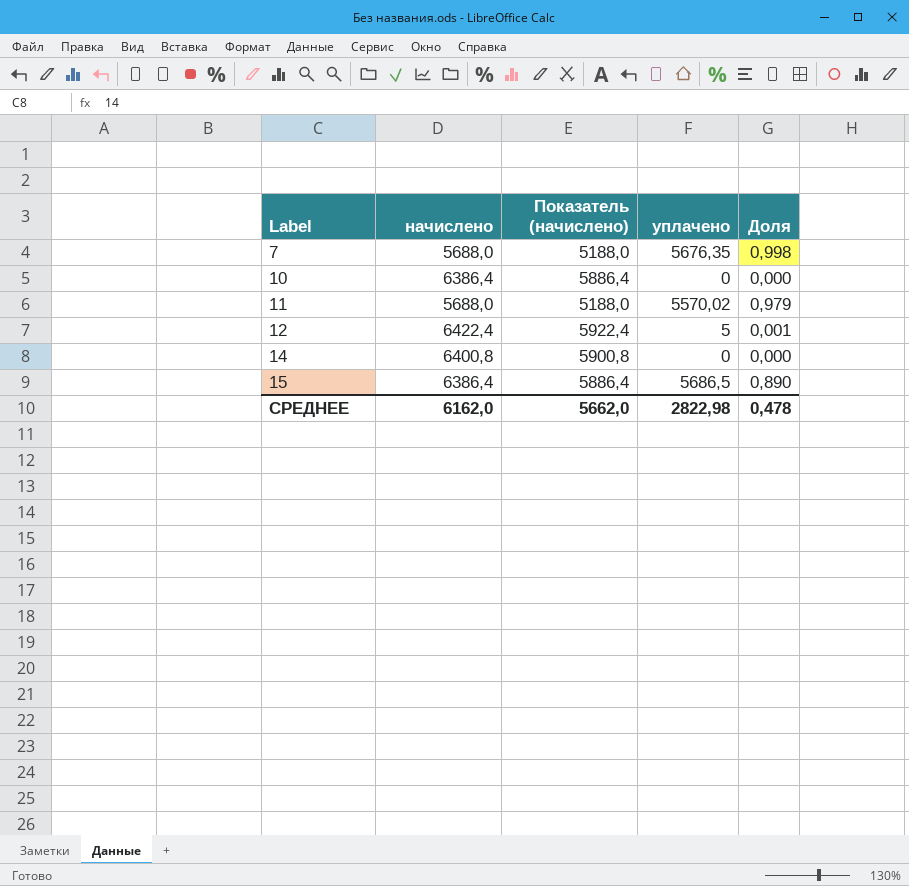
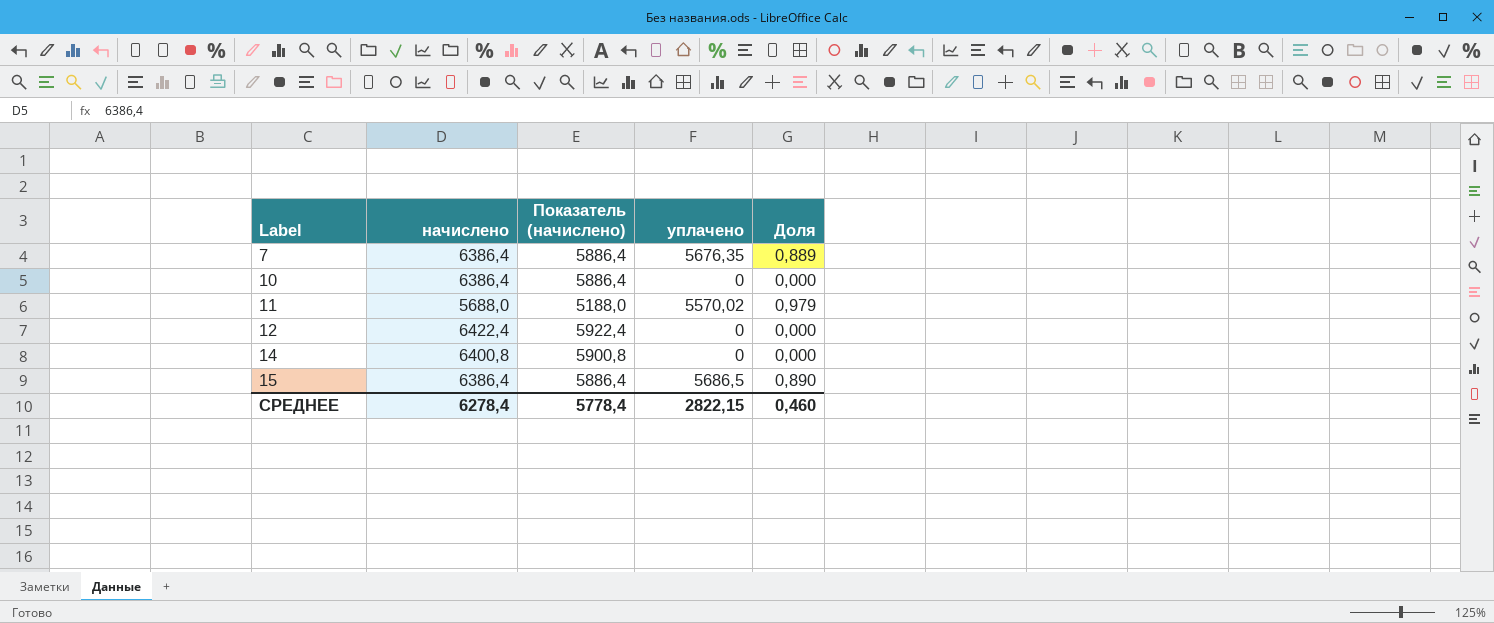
7 | начислено: 5688,0 -> 6386,4
7 | Показатель (начислено): 5188,0 -> 5886,4
7 | Доля: 0,998 -> 0,889
12 | уплачено: 5 -> 0
12 | Доля: 0,001 -> 0,000
СРЕДНЕЕ | начислено: 6162,0 -> 6278,4
СРЕДНЕЕ | Показатель (начислено): 5662,0 -> 5778,4
СРЕДНЕЕ | уплачено: 2822,98 -> 2822,15
СРЕДНЕЕ | Доля: 0,478 -> 0,460

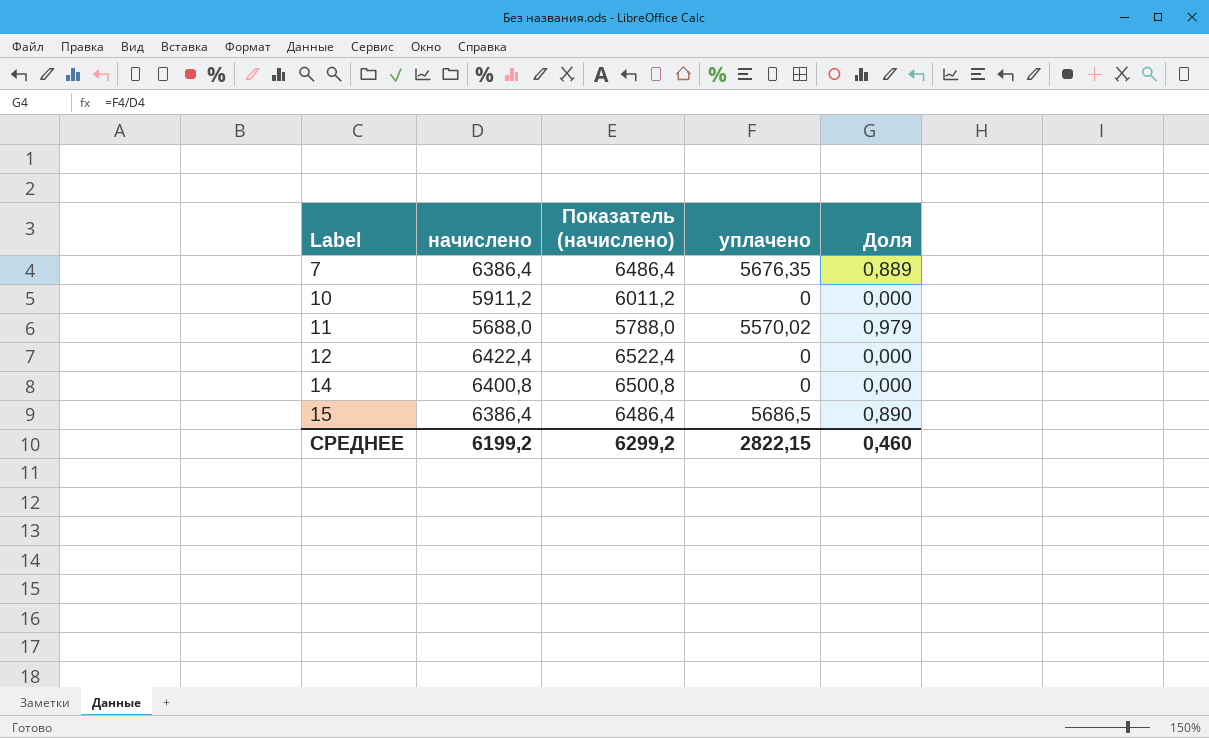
column Показатель (начислено) | formula: [начислено] - 500 -> [начислено] + 100
10 | начислено: 6386,4 -> 5911,2
СРЕДНЕЕ | начислено: 6278,4 -> 6199,2
СРЕДНЕЕ | Показатель (начислено): 5778,4 -> 6299,2

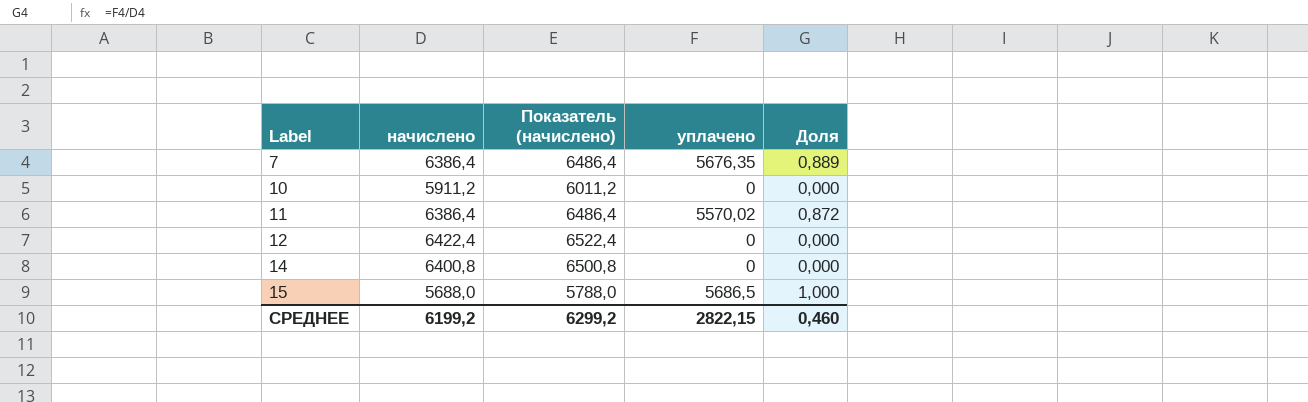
11 | начислено: 5688,0 -> 6386,4
11 | Показатель (начислено): 5788,0 -> 6486,4
11 | Доля: 0,979 -> 0,872
15 | начислено: 6386,4 -> 5688,0
15 | Показатель (начислено): 6486,4 -> 5788,0
15 | Доля: 0,890 -> 1,000

